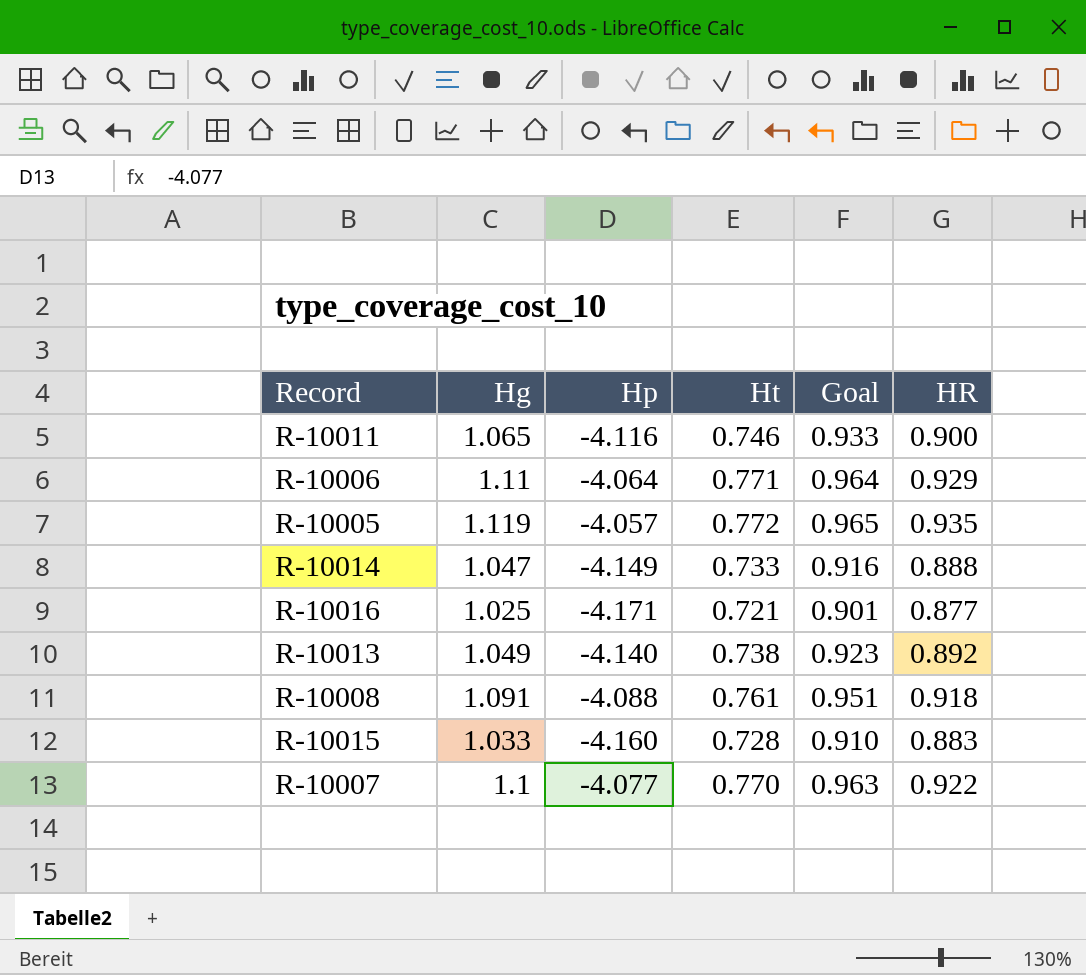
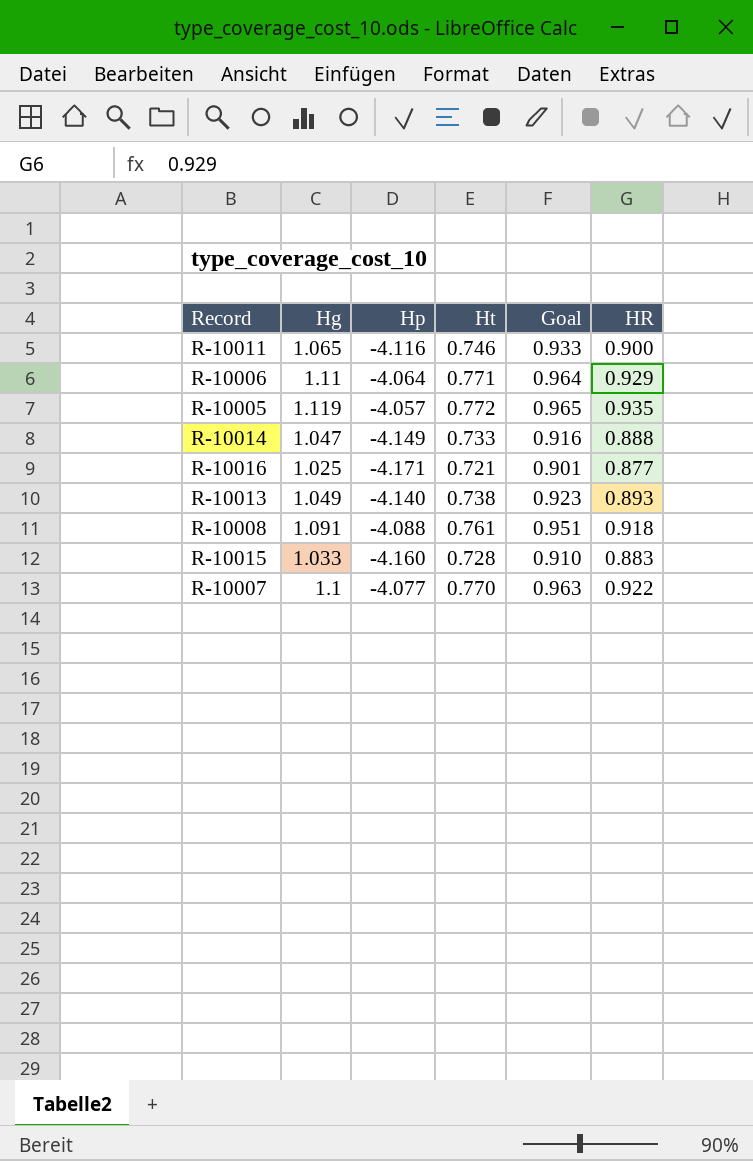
R-10013 | HR: 0.892 -> 0.893

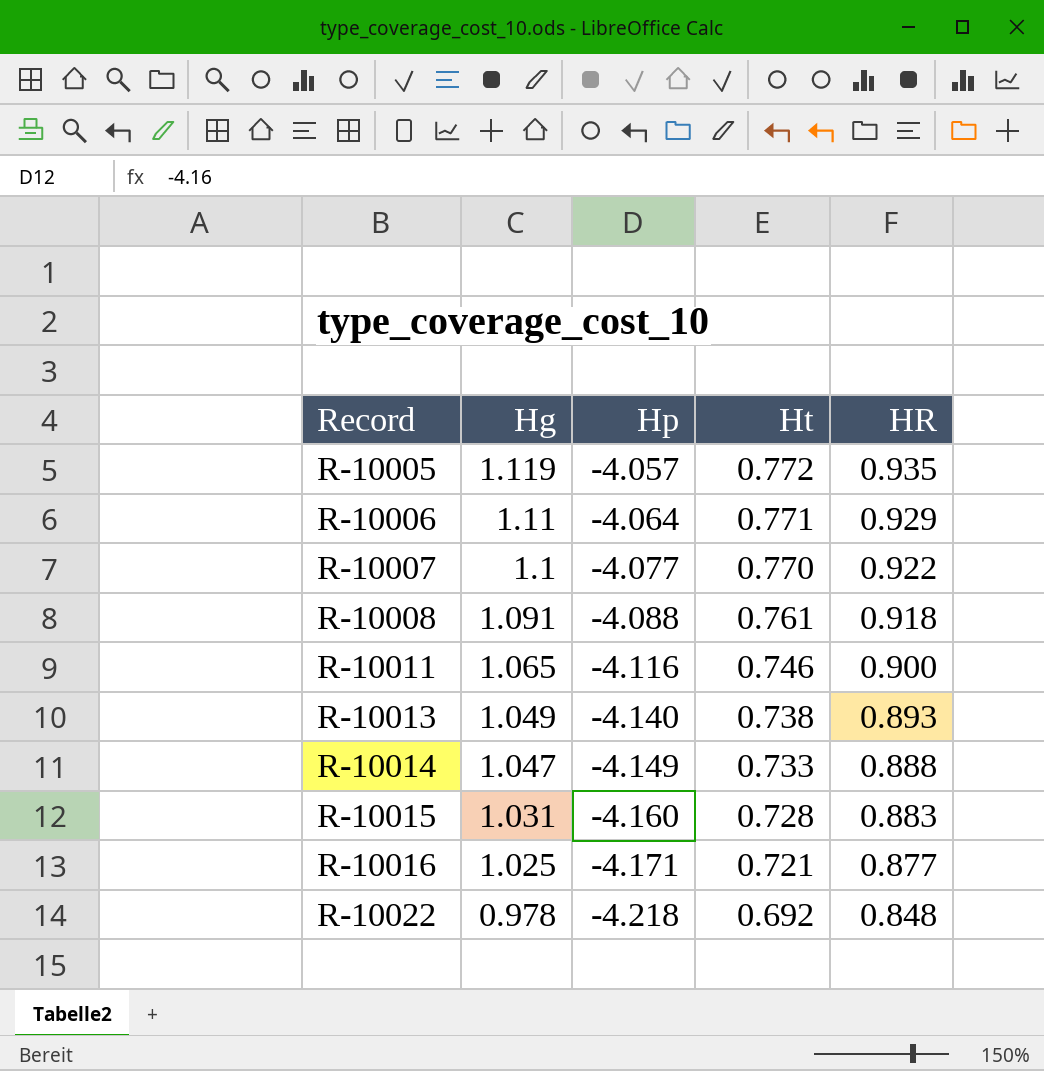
row order: none -> Record ascending
column Goal | formula: [Ht] * 1.25 -> none
R-10015 | Hg: 1.033 -> 1.031
row R-10022: none -> 0.978 | -4.218 | 0.692 | 0.848

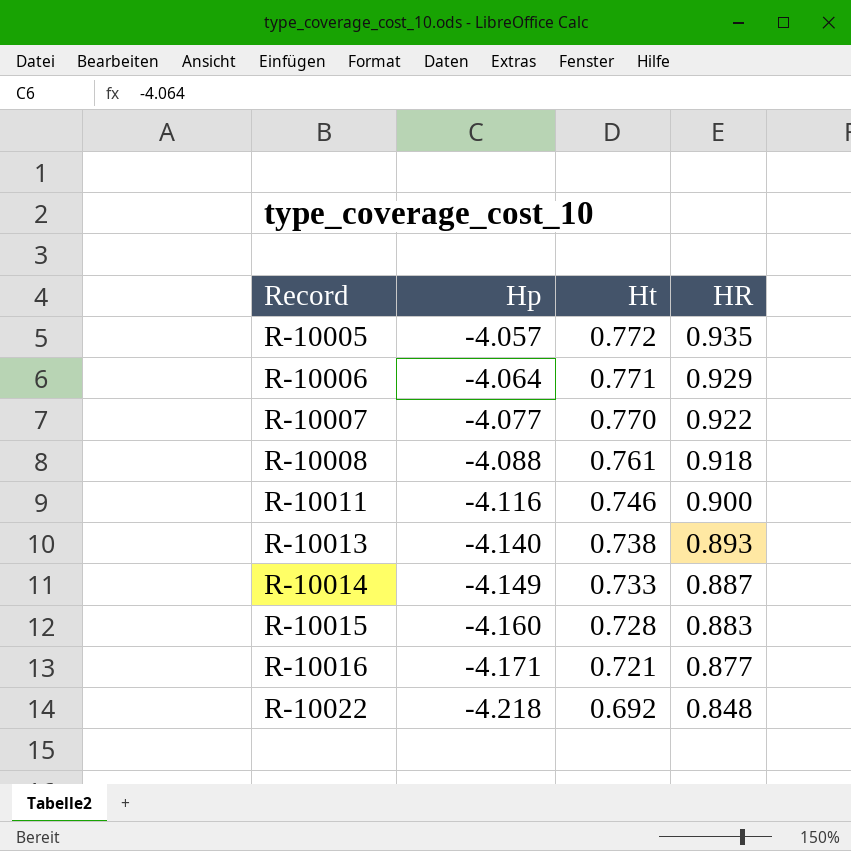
column Hg | position: 2 -> none
R-10014 | HR: 0.888 -> 0.887

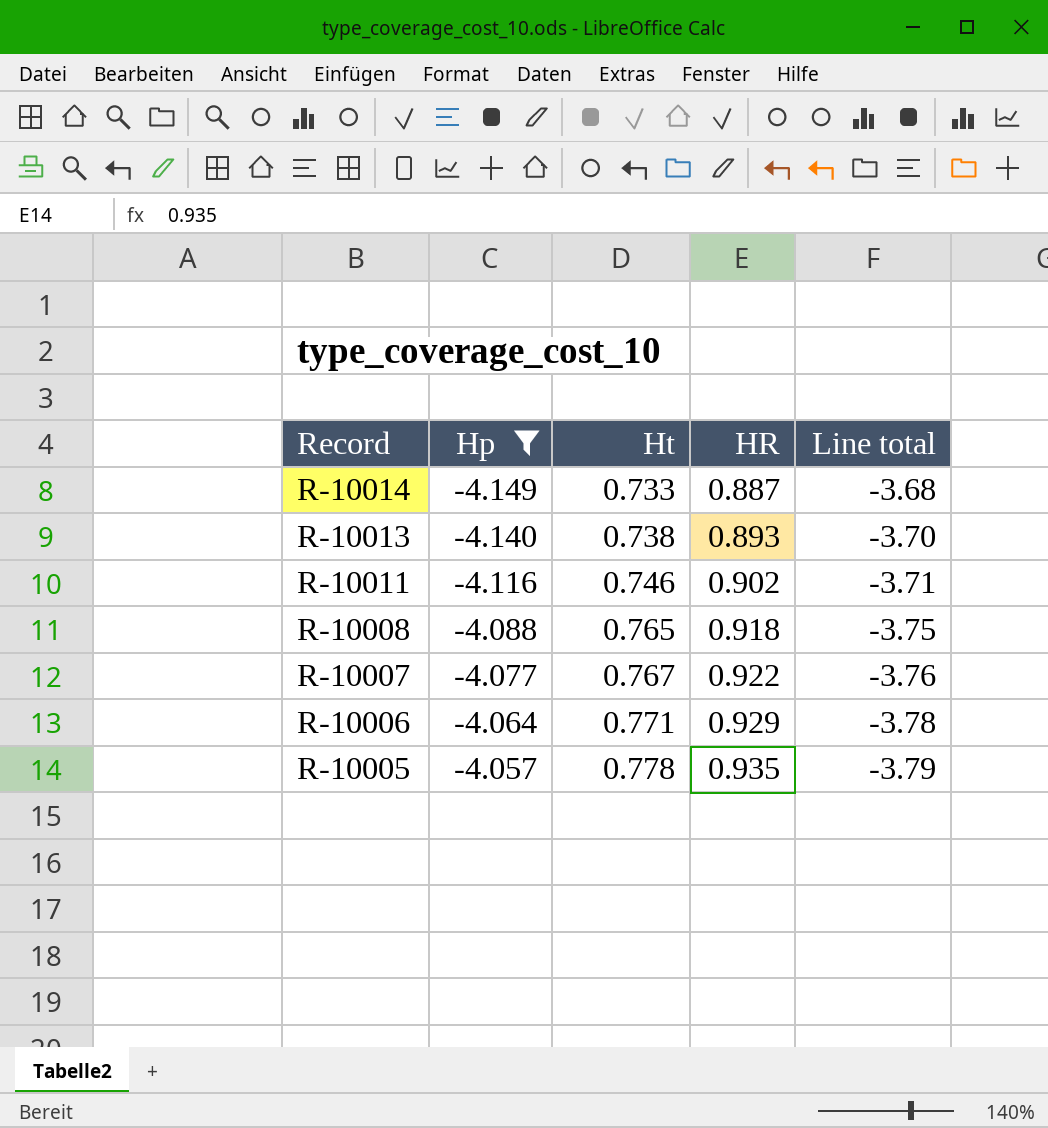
filter: none -> Hp >= -4.149
row order: Record ascending -> Record descending
column Line total | formula: none -> [Hp] * [HR]
R-10011 | HR: 0.900 -> 0.902
R-10008 | Ht: 0.761 -> 0.765
R-10007 | Ht: 0.770 -> 0.767
R-10005 | Ht: 0.772 -> 0.778

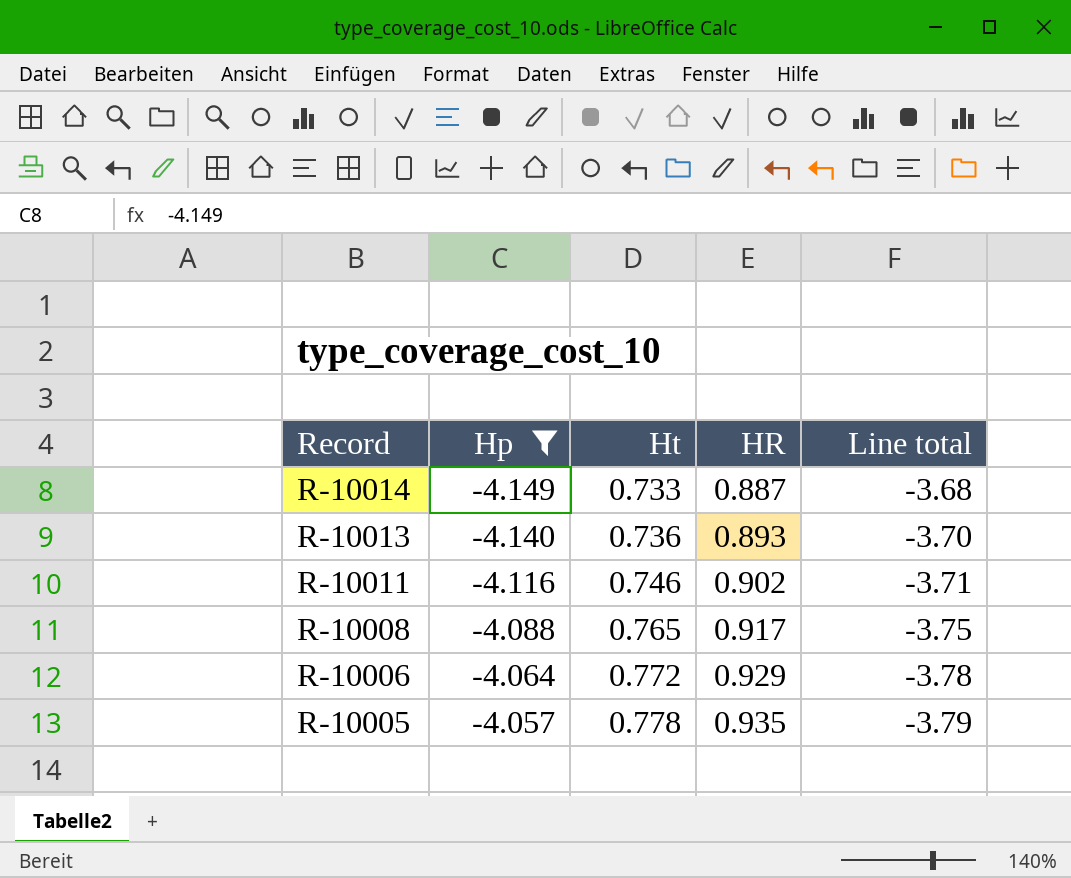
row R-10007: -4.077 | 0.767 | 0.922 | -3.76 -> none
R-10013 | Ht: 0.738 -> 0.736
R-10008 | HR: 0.918 -> 0.917
R-10006 | Ht: 0.771 -> 0.772

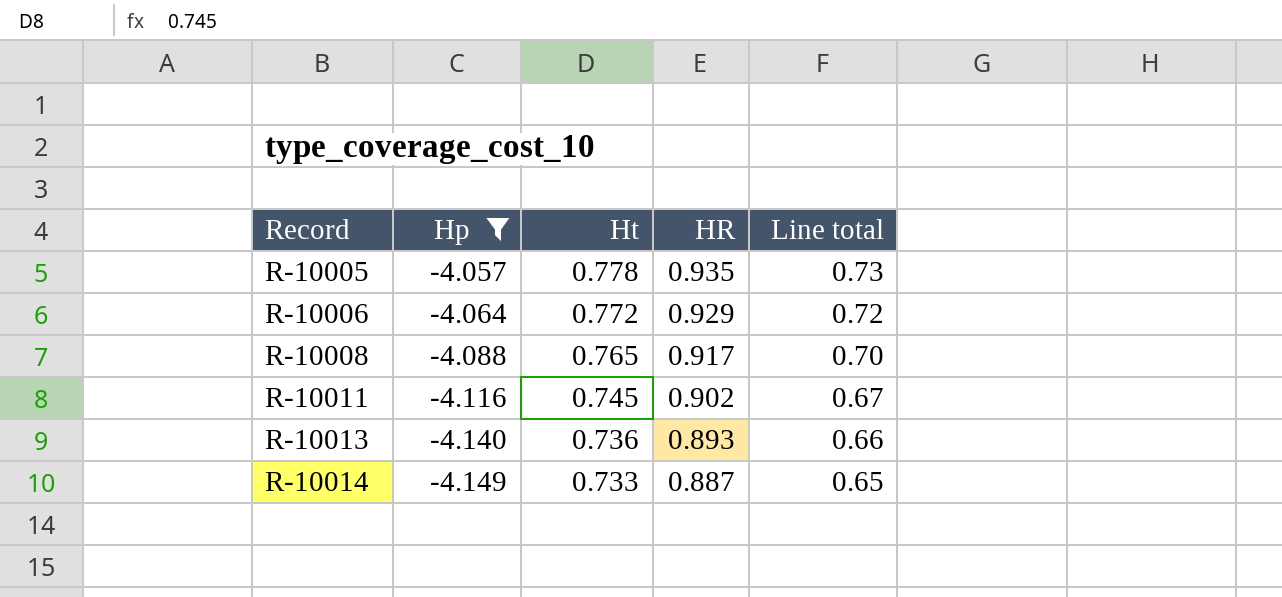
row order: Record descending -> Record ascending
column Line total | formula: [Hp] * [HR] -> [Ht] * [HR]
R-10011 | Ht: 0.746 -> 0.745

